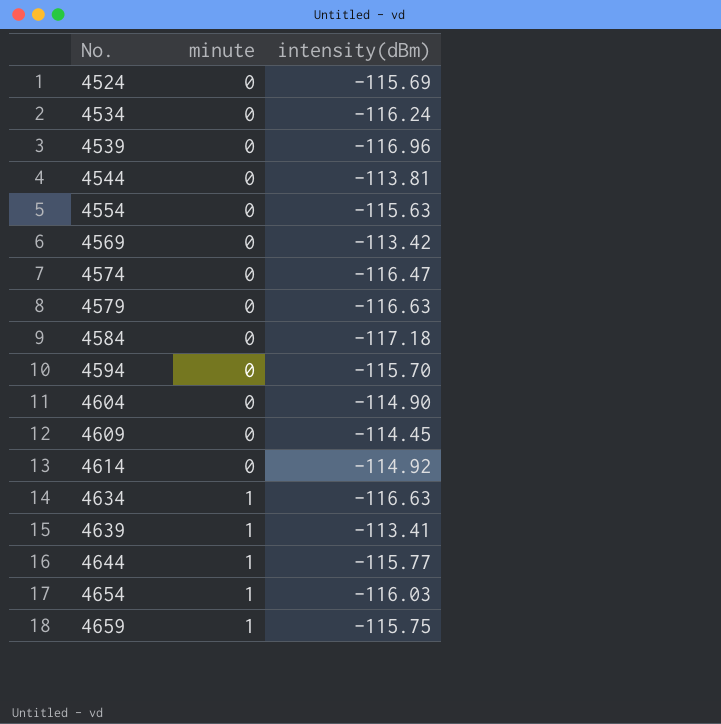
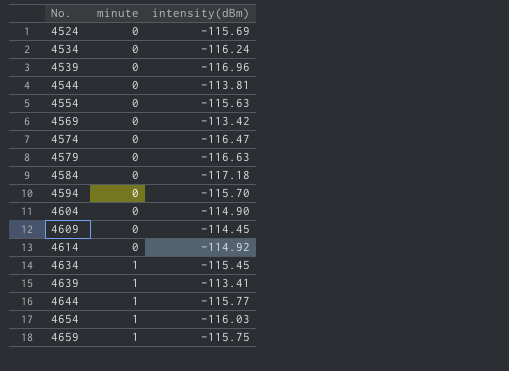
4634 | intensity(dBm): -116.63 -> -115.45

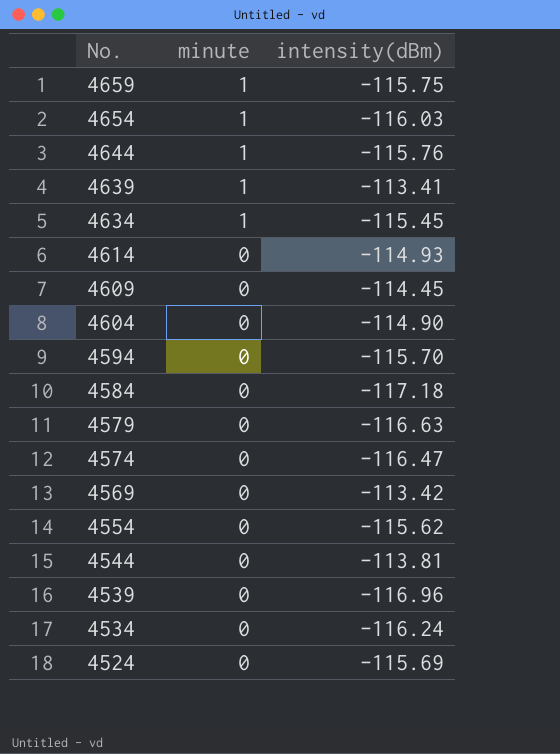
row order: No. ascending -> No. descending
4644 | intensity(dBm): -115.77 -> -115.76
4614 | intensity(dBm): -114.92 -> -114.93
4554 | intensity(dBm): -115.63 -> -115.62

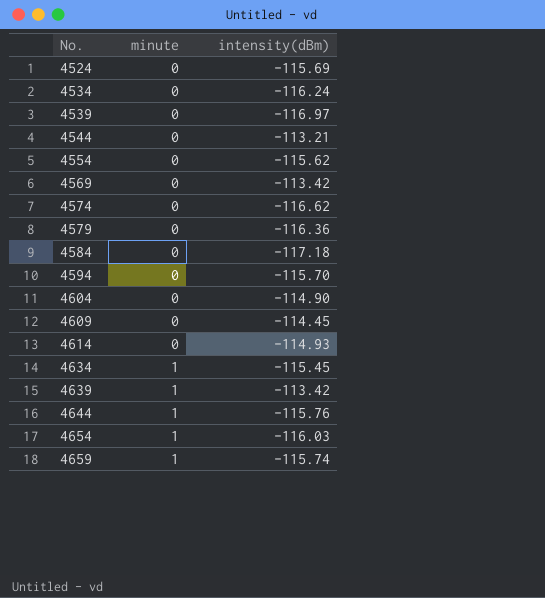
row order: No. descending -> No. ascending
4539 | intensity(dBm): -116.96 -> -116.97
4544 | intensity(dBm): -113.81 -> -113.21
4574 | intensity(dBm): -116.47 -> -116.62
4579 | intensity(dBm): -116.63 -> -116.36
4639 | intensity(dBm): -113.41 -> -113.42
4659 | intensity(dBm): -115.75 -> -115.74

